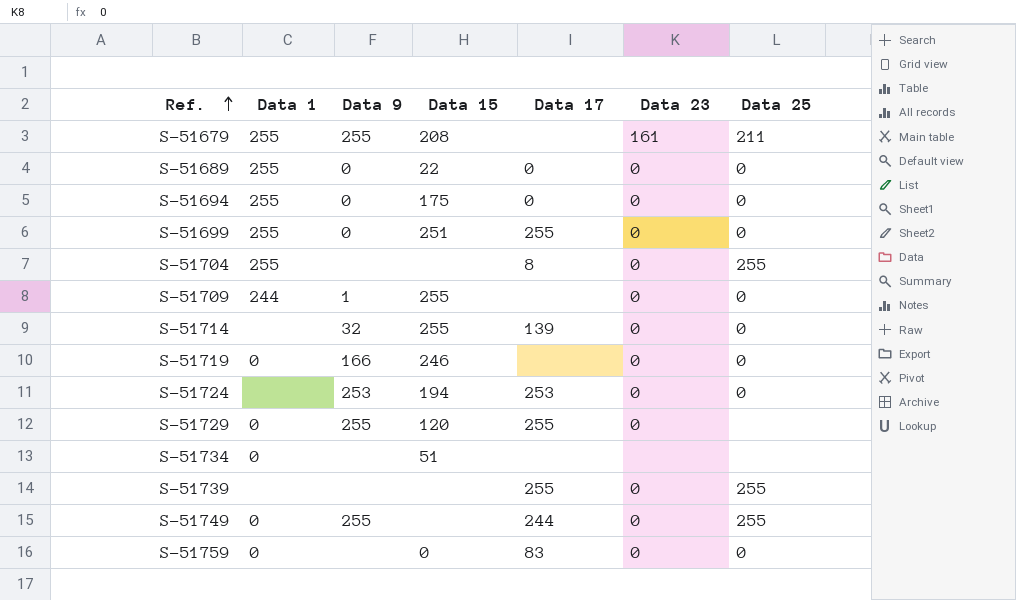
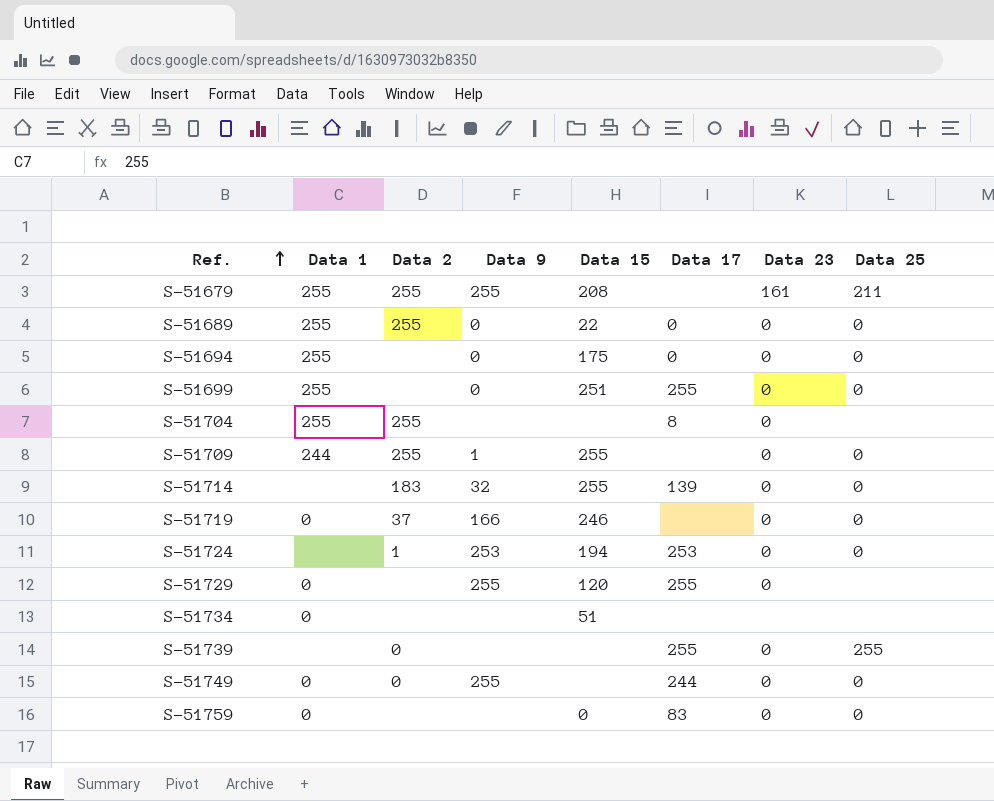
column Data 2 | position: none -> 3
S-51704 | Data 25: 255 -> none
S-51749 | Data 25: 255 -> 0

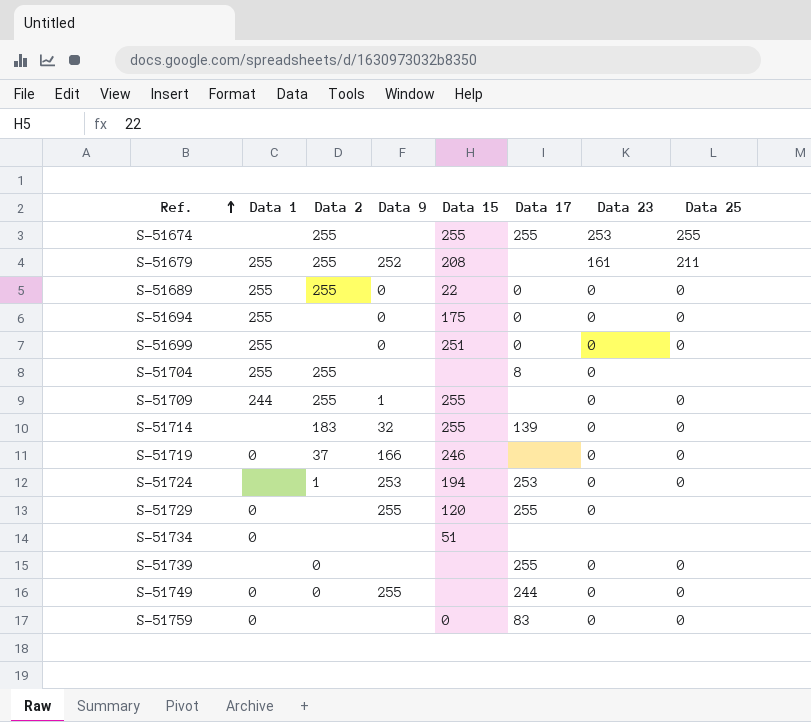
row S-51674: none -> none | 255 | none | 255 | 255 | 253 | 255
S-51679 | Data 9: 255 -> 252
S-51699 | Data 17: 255 -> 0
S-51739 | Data 25: 255 -> 0

